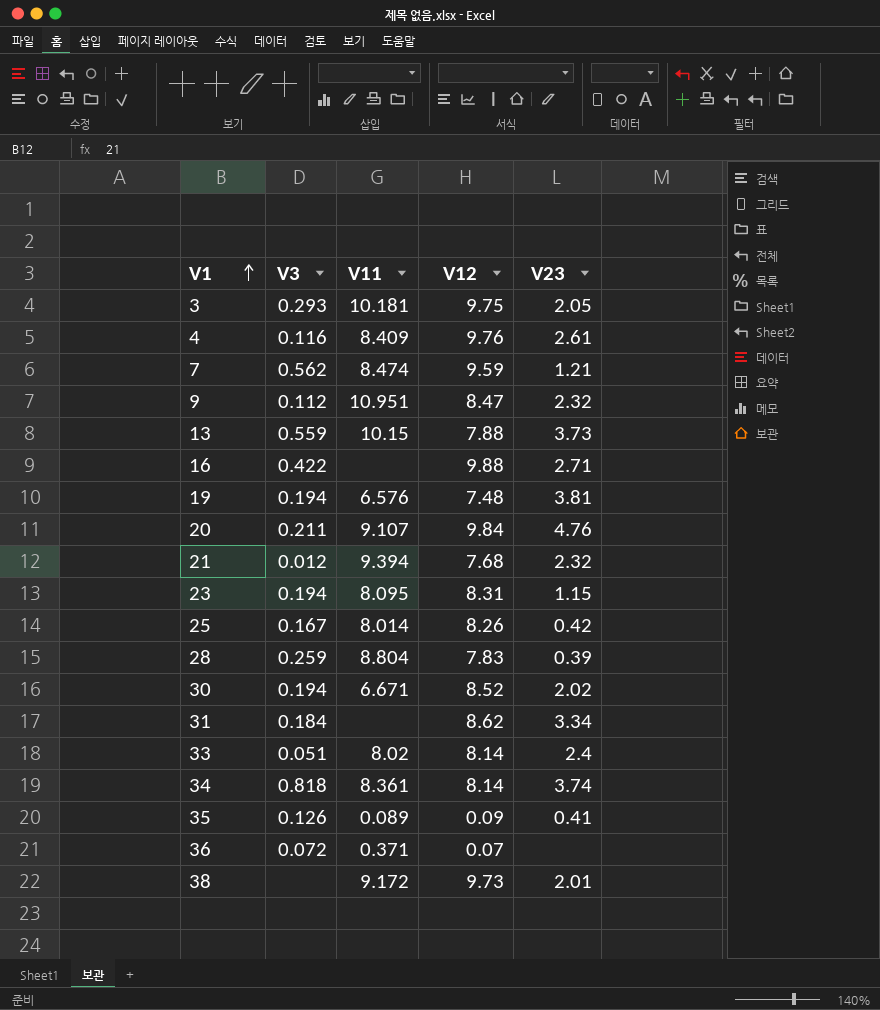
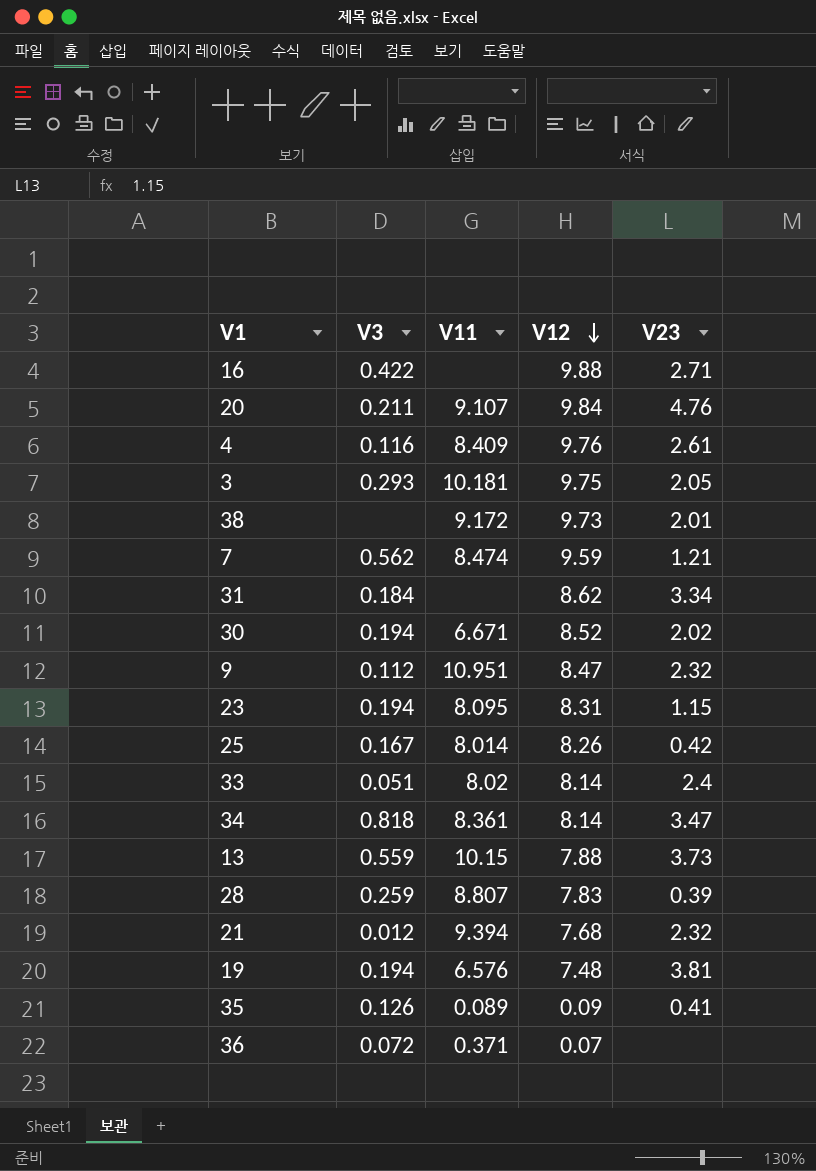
row order: V1 ascending -> V12 descending
34 | V23: 3.74 -> 3.47
28 | V11: 8.804 -> 8.807

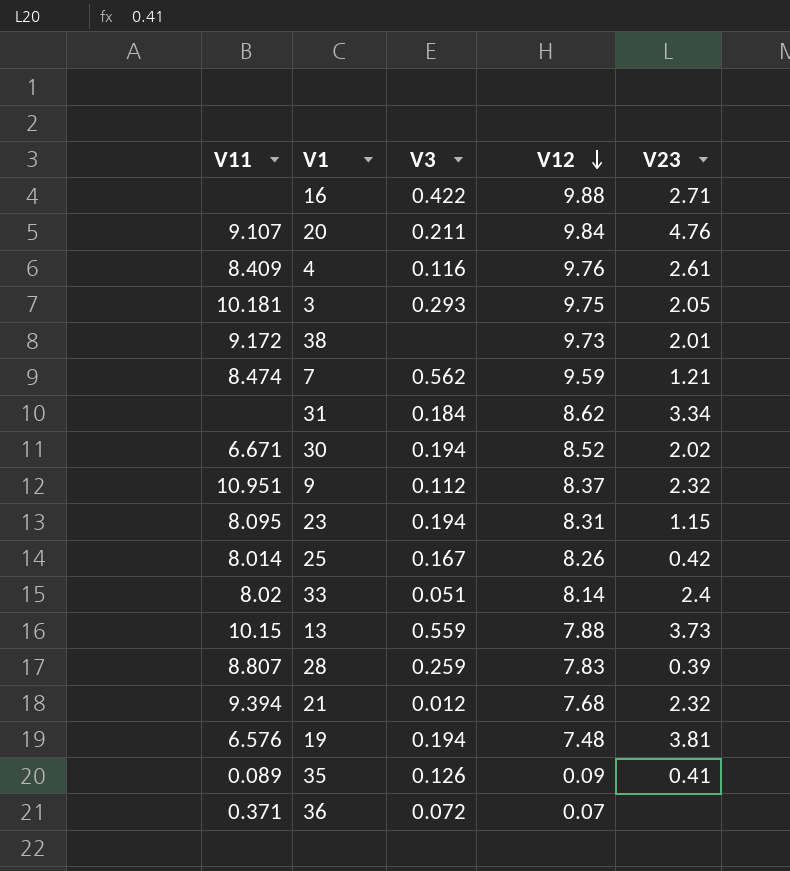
column V11 | position: 3 -> 1
row 34: 0.818 | 8.361 | 8.14 | 3.47 -> none
9 | V12: 8.47 -> 8.37

